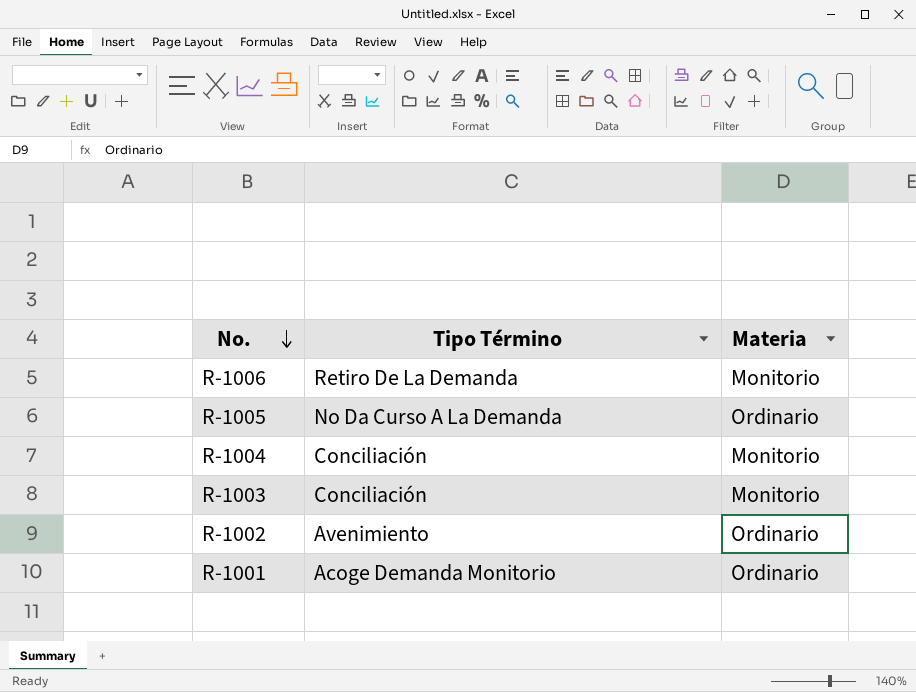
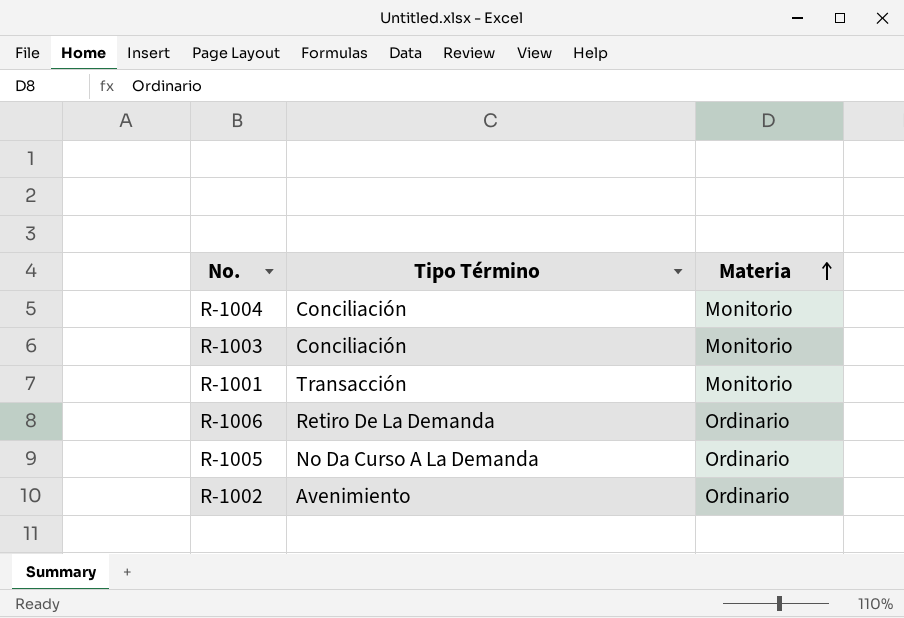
row order: No. descending -> Materia ascending
R-1001 | Tipo Término: Acoge Demanda Monitorio -> Transacción
R-1001 | Materia: Ordinario -> Monitorio
R-1006 | Materia: Monitorio -> Ordinario

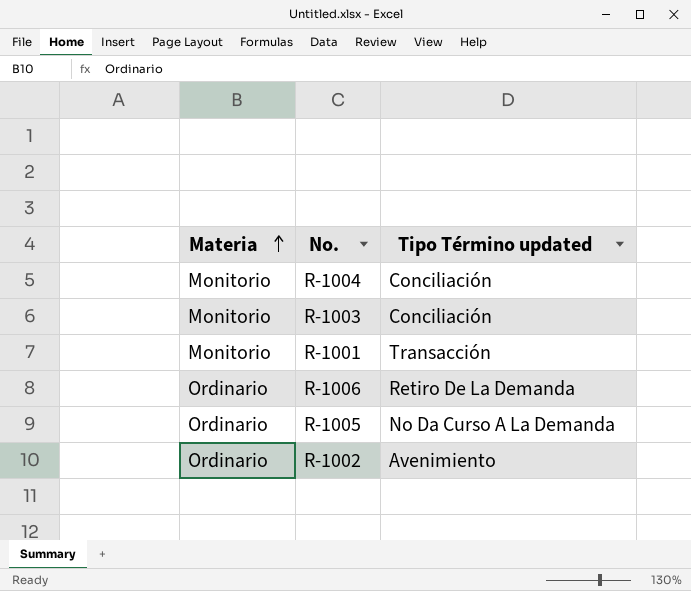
column Materia | position: 3 -> 1
column name: Tipo Término -> Tipo Término updated

